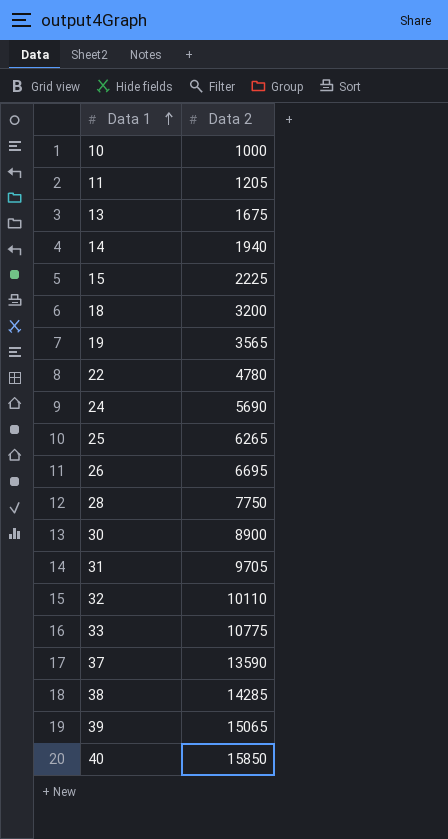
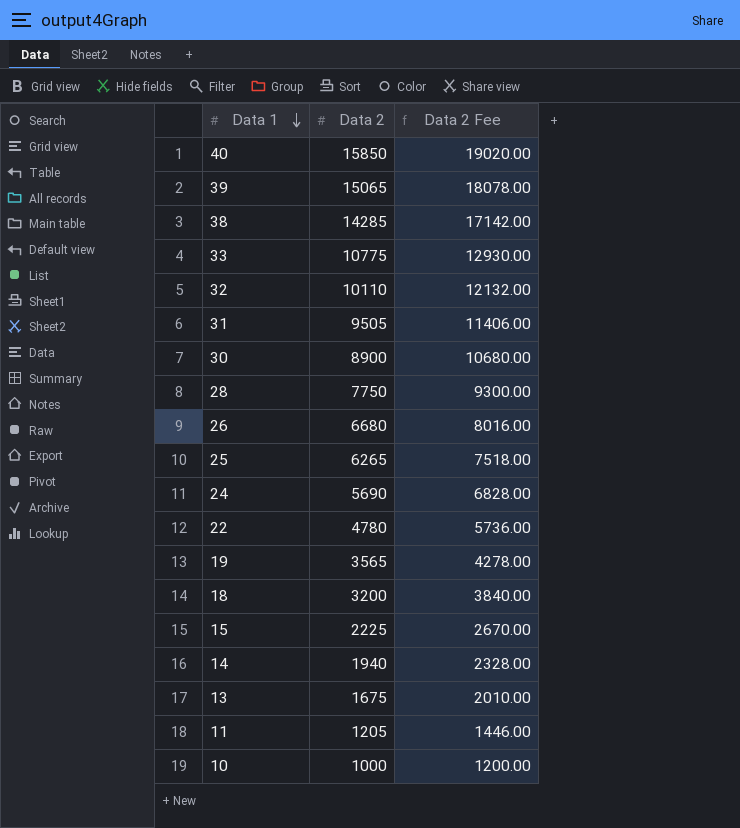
row order: Data 1 ascending -> Data 1 descending
column Data 2 Fee | formula: none -> [Data 2] * 1.2
row 37: 13590 -> none
31 | Data 2: 9705 -> 9505
26 | Data 2: 6695 -> 6680

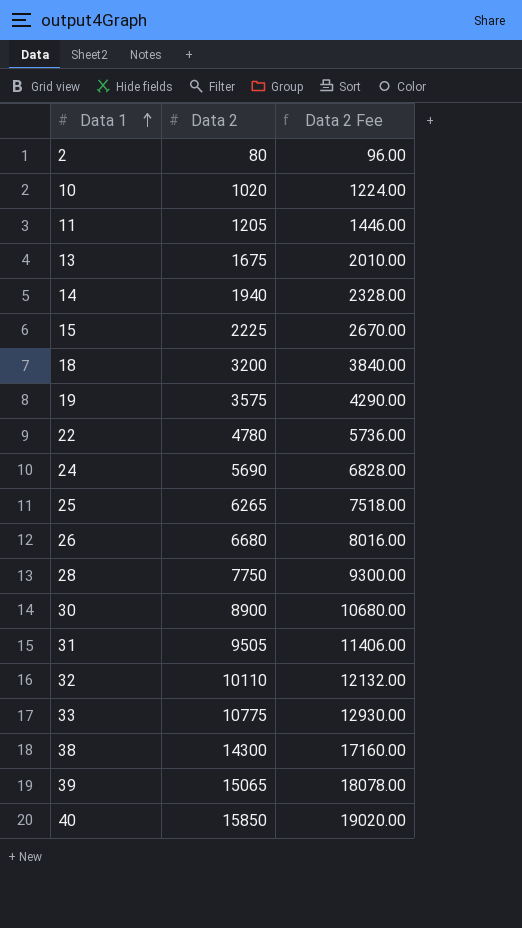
row order: Data 1 descending -> Data 1 ascending
row 2: none -> 80 | 96.00
10 | Data 2: 1000 -> 1020
10 | Data 2 Fee: 1200.00 -> 1224.00
19 | Data 2: 3565 -> 3575
19 | Data 2 Fee: 4278.00 -> 4290.00
38 | Data 2: 14285 -> 14300
38 | Data 2 Fee: 17142.00 -> 17160.00

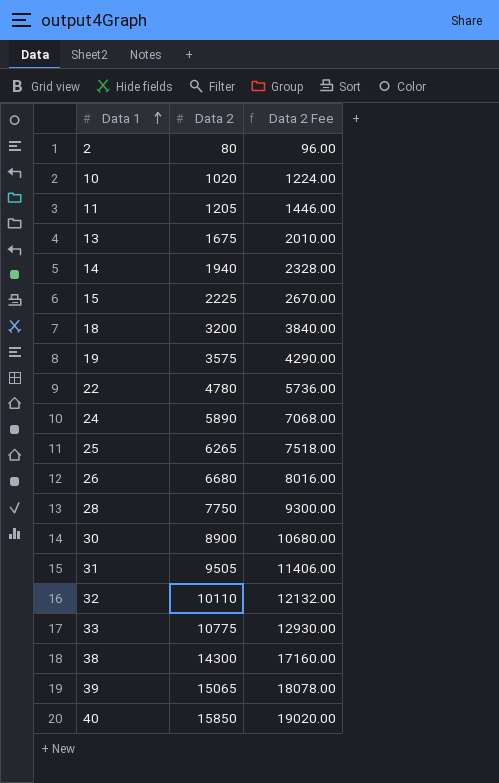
24 | Data 2: 5690 -> 5890
24 | Data 2 Fee: 6828.00 -> 7068.00

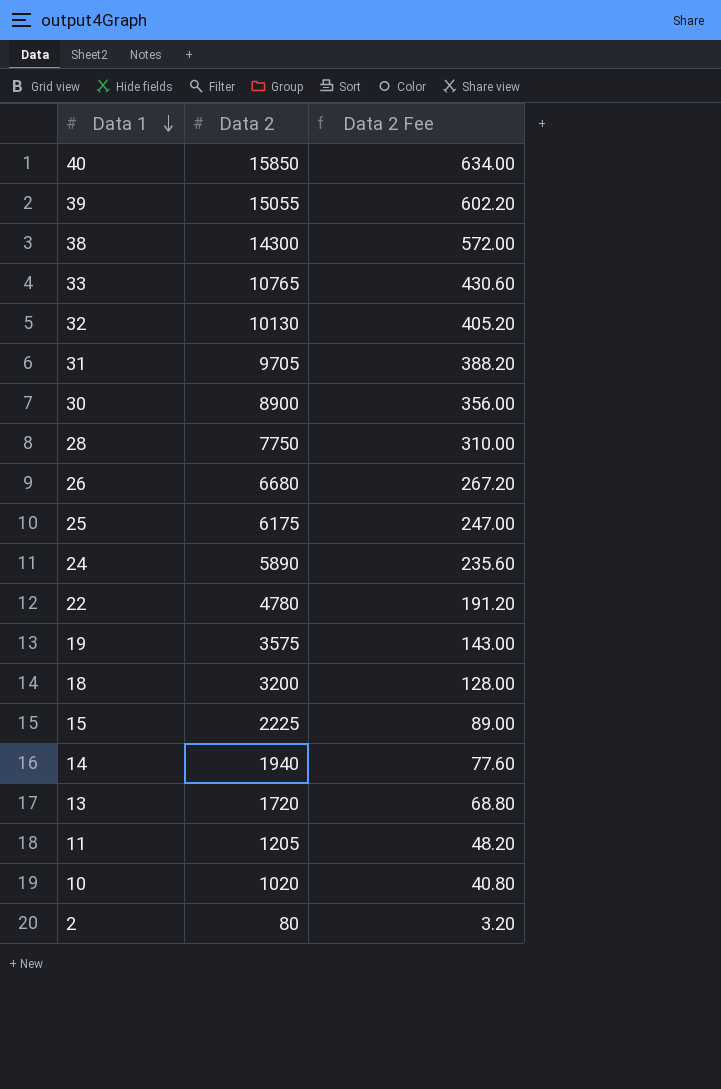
row order: Data 1 ascending -> Data 1 descending
column Data 2 Fee | formula: [Data 2] * 1.2 -> [Data 2] * 0.04
39 | Data 2: 15065 -> 15055
33 | Data 2: 10775 -> 10765
32 | Data 2: 10110 -> 10130
31 | Data 2: 9505 -> 9705
25 | Data 2: 6265 -> 6175
13 | Data 2: 1675 -> 1720

